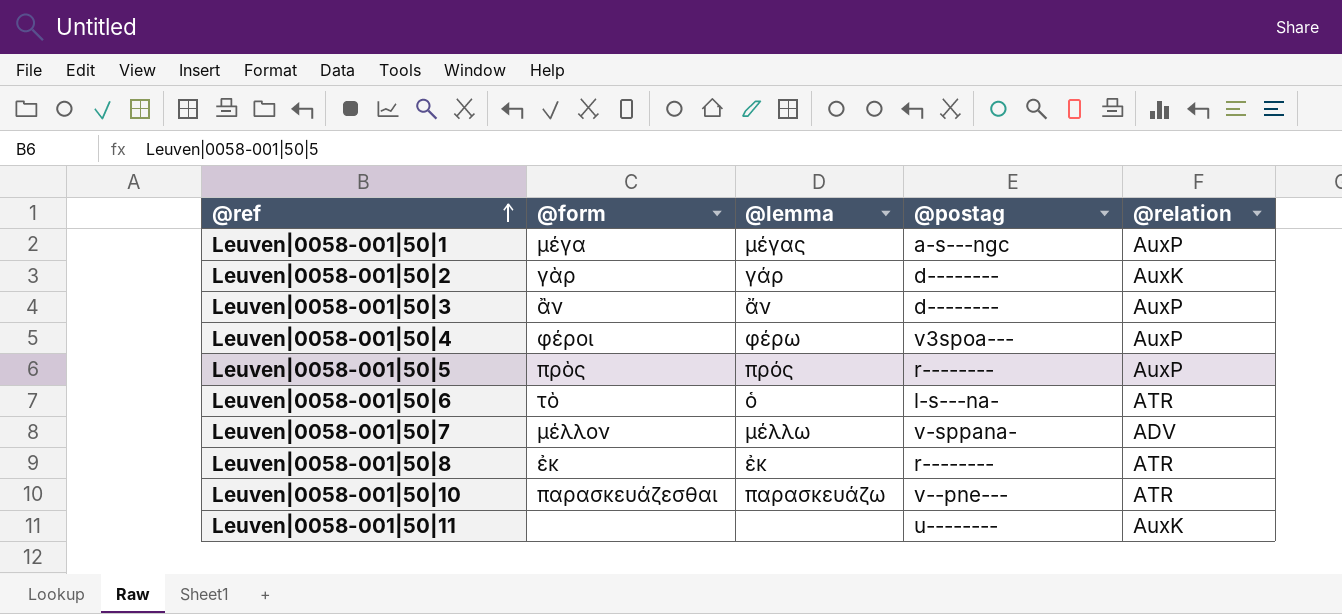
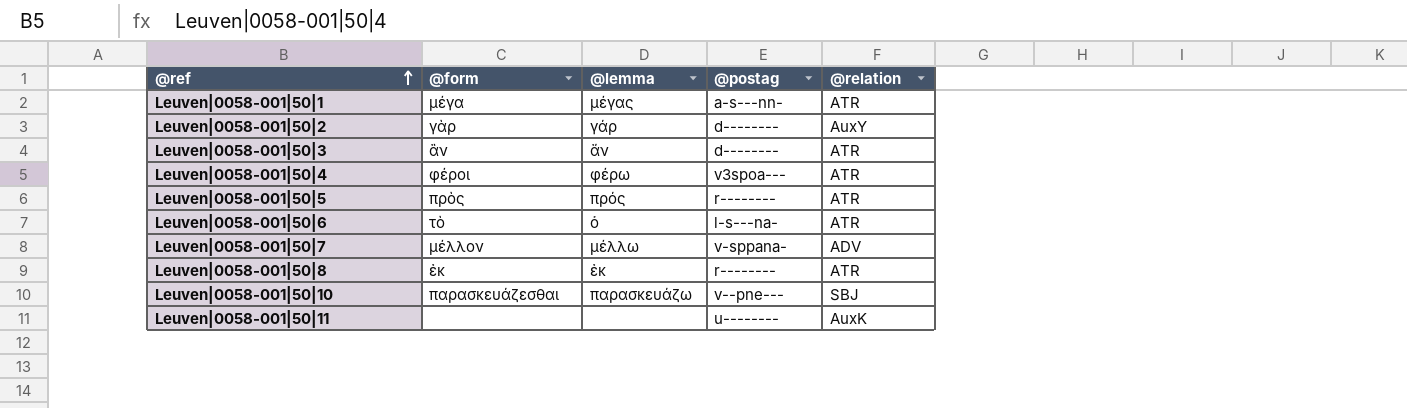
Leuven|0058-001|50|1 | @postag: a-s---ngc -> a-s---nn-
Leuven|0058-001|50|1 | @relation: AuxP -> ATR
Leuven|0058-001|50|2 | @relation: AuxK -> AuxY
Leuven|0058-001|50|3 | @relation: AuxP -> ATR
Leuven|0058-001|50|4 | @relation: AuxP -> ATR
Leuven|0058-001|50|5 | @relation: AuxP -> ATR
Leuven|0058-001|50|10 | @relation: ATR -> SBJ

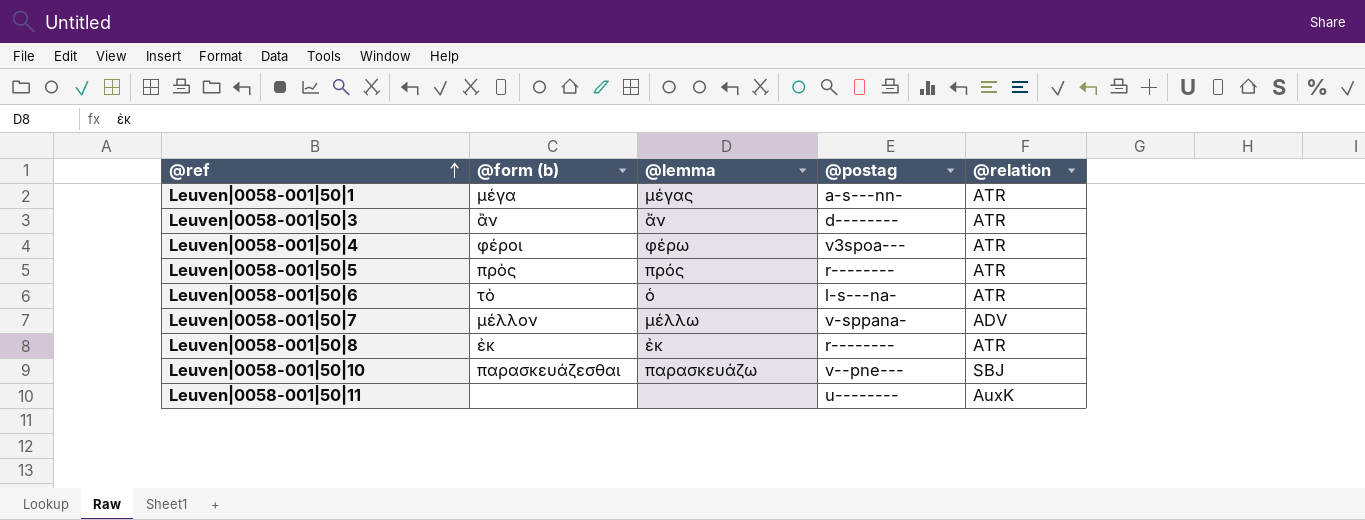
column name: @form -> @form (b)
row Leuven|0058-001|50|2: γὰρ | γάρ | d-------- | AuxY -> none

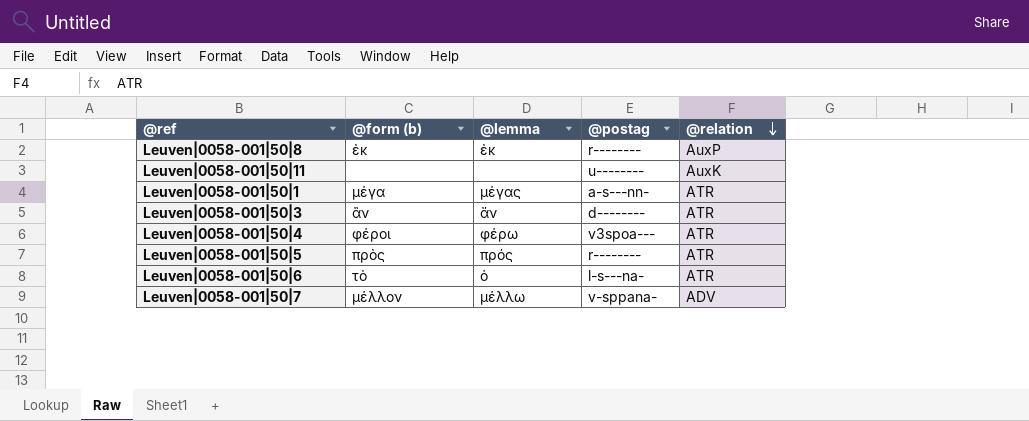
row order: @ref ascending -> @relation descending
row Leuven|0058-001|50|10: παρασκευάζεσθαι | παρασκευάζω | v--pne--- | SBJ -> none
Leuven|0058-001|50|8 | @relation: ATR -> AuxP

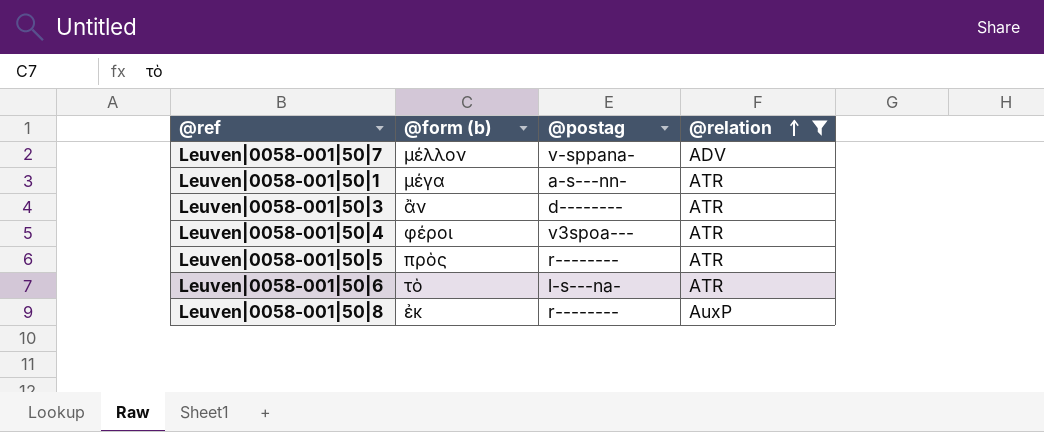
filter: none -> @relation != AuxK
row order: @relation descending -> @relation ascending
column @lemma | position: 3 -> none

